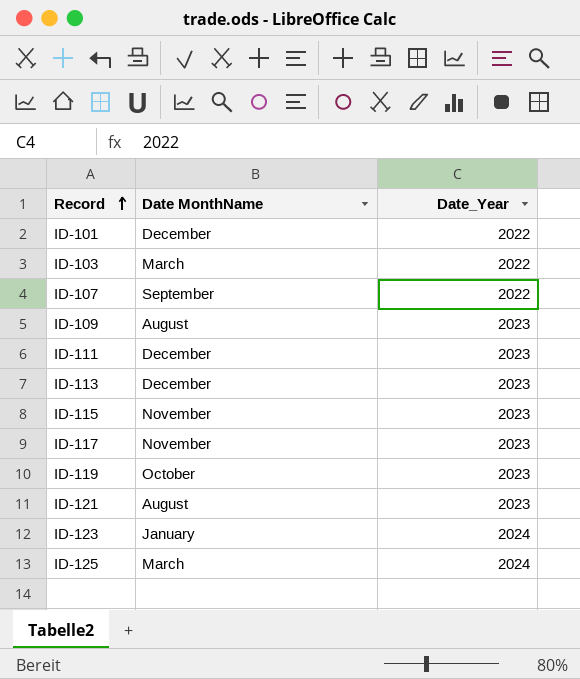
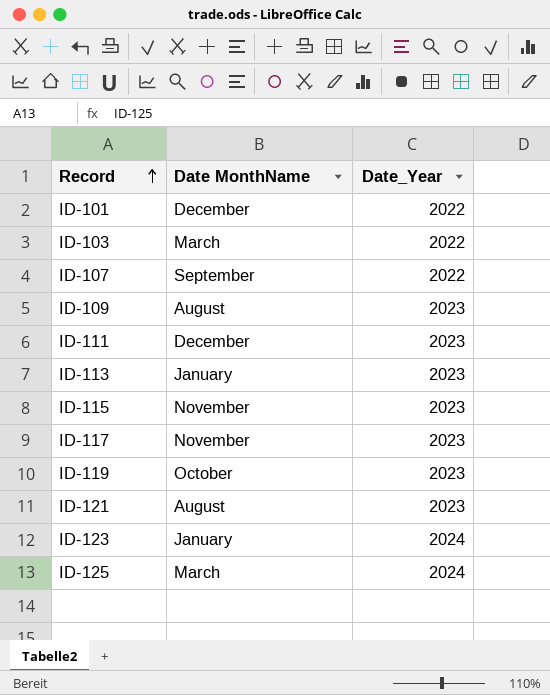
ID-113 | Date MonthName: December -> January

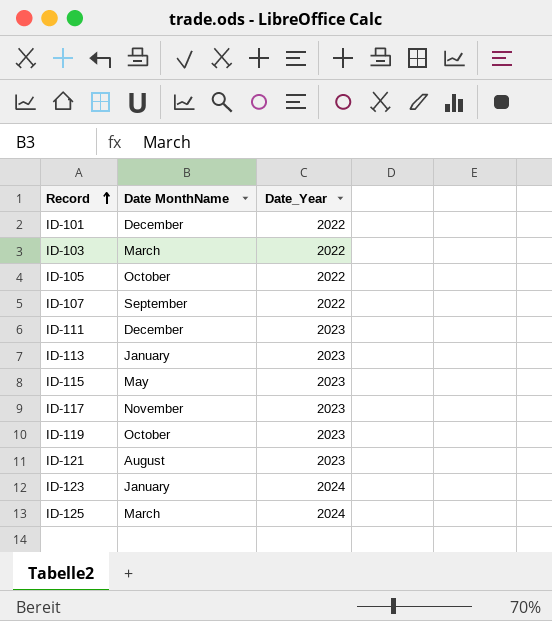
row ID-109: August | 2023 -> none
row ID-105: none -> October | 2022
ID-115 | Date MonthName: November -> May

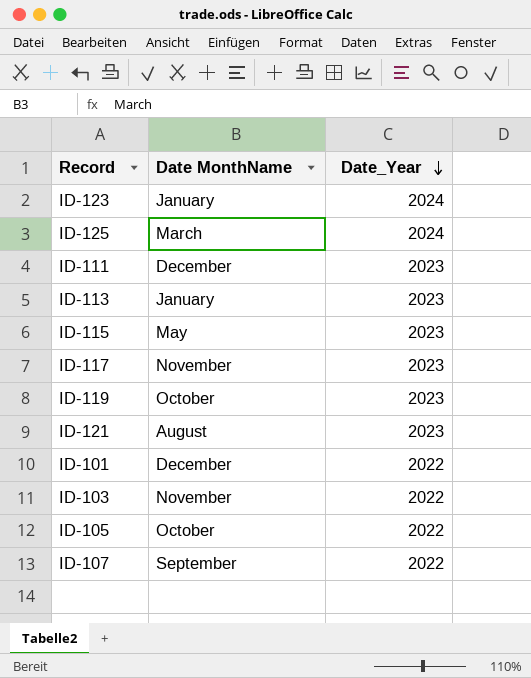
row order: Record ascending -> Date_Year descending
ID-103 | Date MonthName: March -> November

